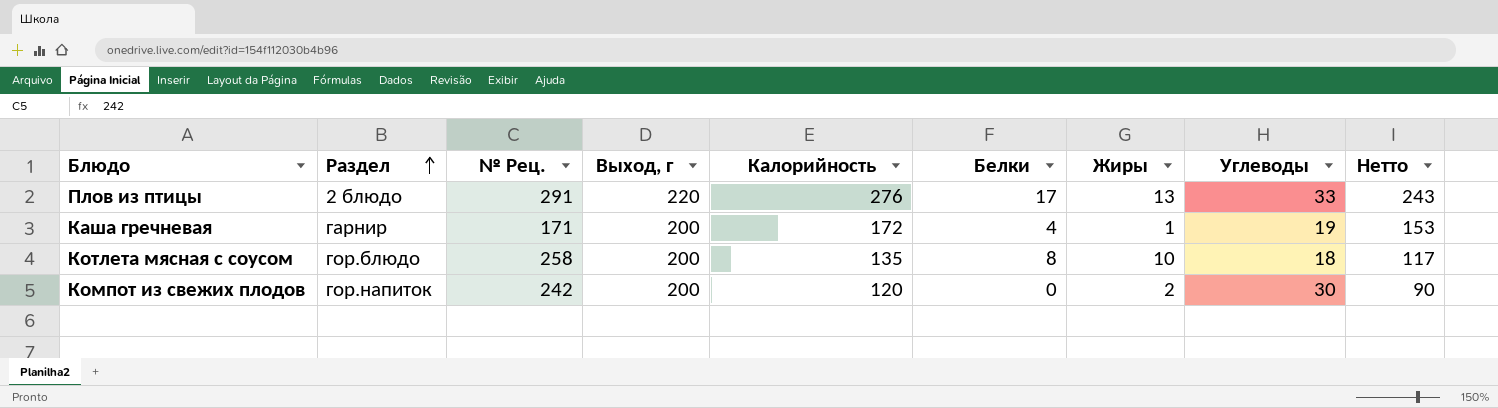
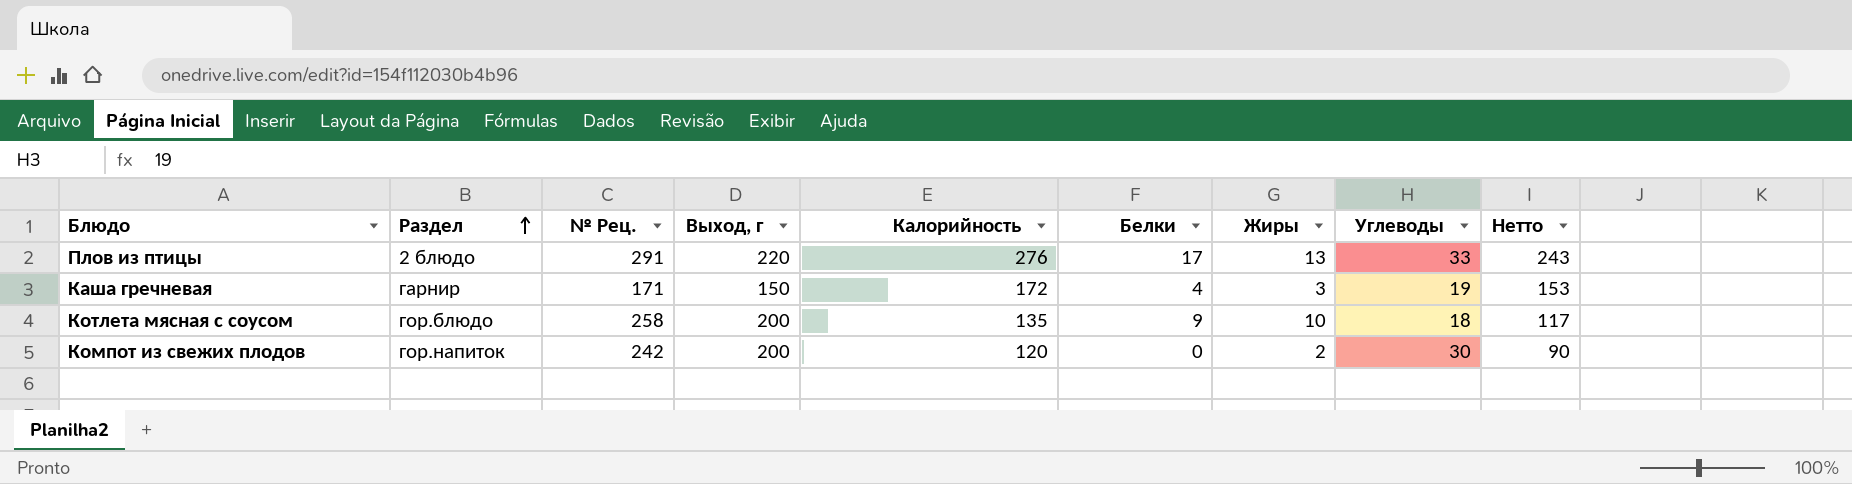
Каша гречневая | Выход, г: 200 -> 150
Каша гречневая | Жиры: 1 -> 3
Котлета мясная с соусом | Белки: 8 -> 9

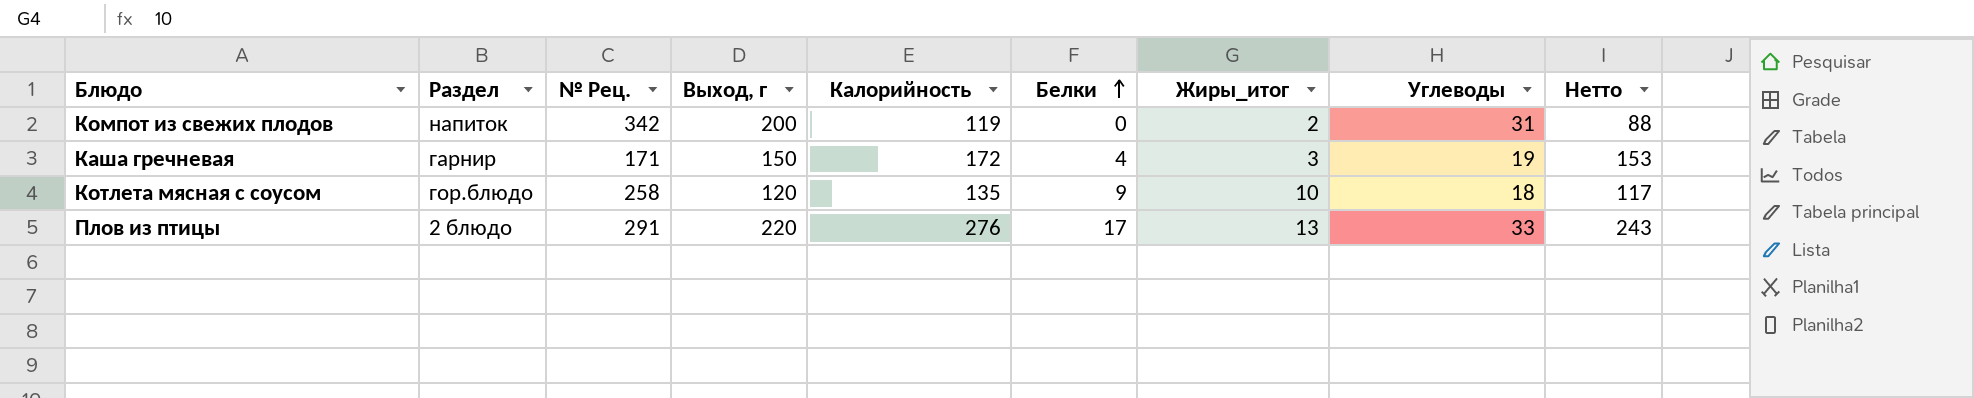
row order: Раздел ascending -> Белки ascending
column name: Жиры -> Жиры_итог
Компот из свежих плодов | Раздел: гор.напиток -> напиток
Компот из свежих плодов | № Рец.: 242 -> 342
Компот из свежих плодов | Калорийность: 120 -> 119
Компот из свежих плодов | Углеводы: 30 -> 31
Компот из свежих плодов | Нетто: 90 -> 88
Котлета мясная с соусом | Выход, г: 200 -> 120

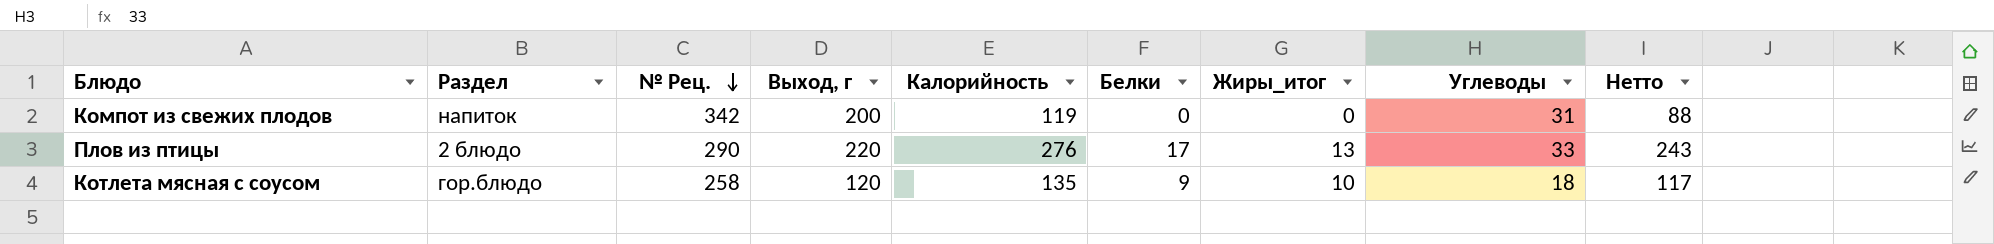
row order: Белки ascending -> № Рец. descending
row Каша гречневая: гарнир | 171 | 150 | 172 | 4 | 3 | 19 | 153 -> none
Компот из свежих плодов | Жиры_итог: 2 -> 0
Плов из птицы | № Рец.: 291 -> 290

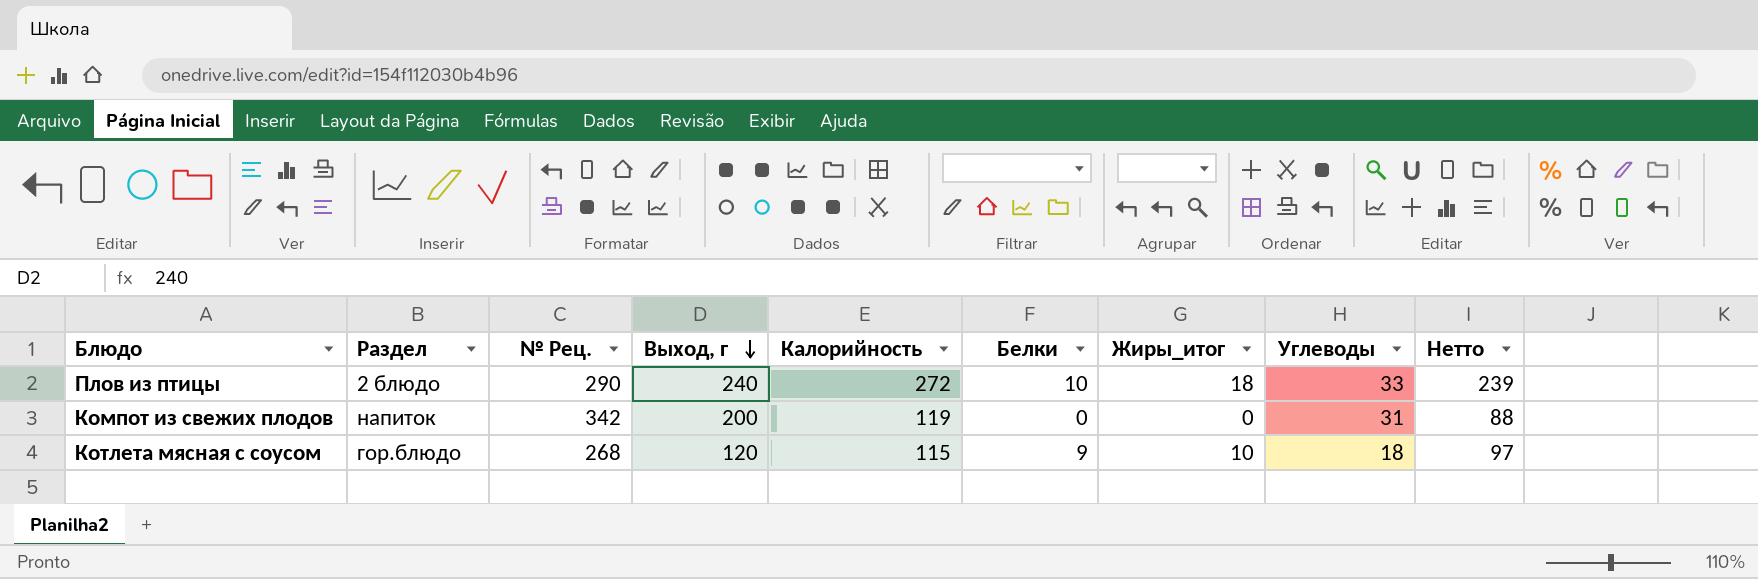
row order: № Рец. descending -> Выход, г descending
Плов из птицы | Выход, г: 220 -> 240
Плов из птицы | Калорийность: 276 -> 272
Плов из птицы | Белки: 17 -> 10
Плов из птицы | Жиры_итог: 13 -> 18
Плов из птицы | Нетто: 243 -> 239
Котлета мясная с соусом | № Рец.: 258 -> 268
Котлета мясная с соусом | Калорийность: 135 -> 115
Котлета мясная с соусом | Нетто: 117 -> 97

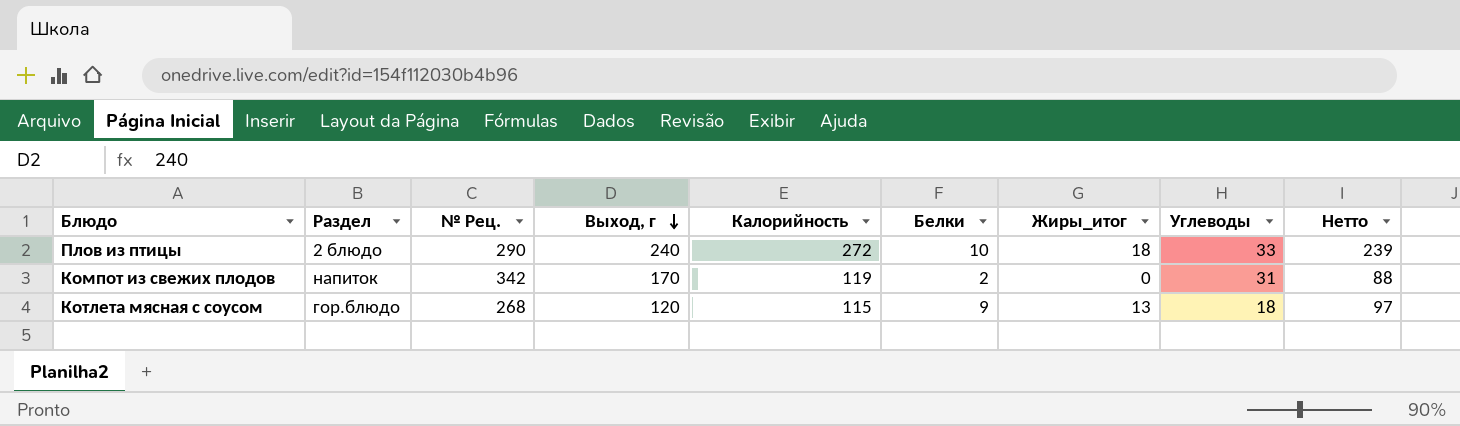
Компот из свежих плодов | Выход, г: 200 -> 170
Компот из свежих плодов | Белки: 0 -> 2
Котлета мясная с соусом | Жиры_итог: 10 -> 13

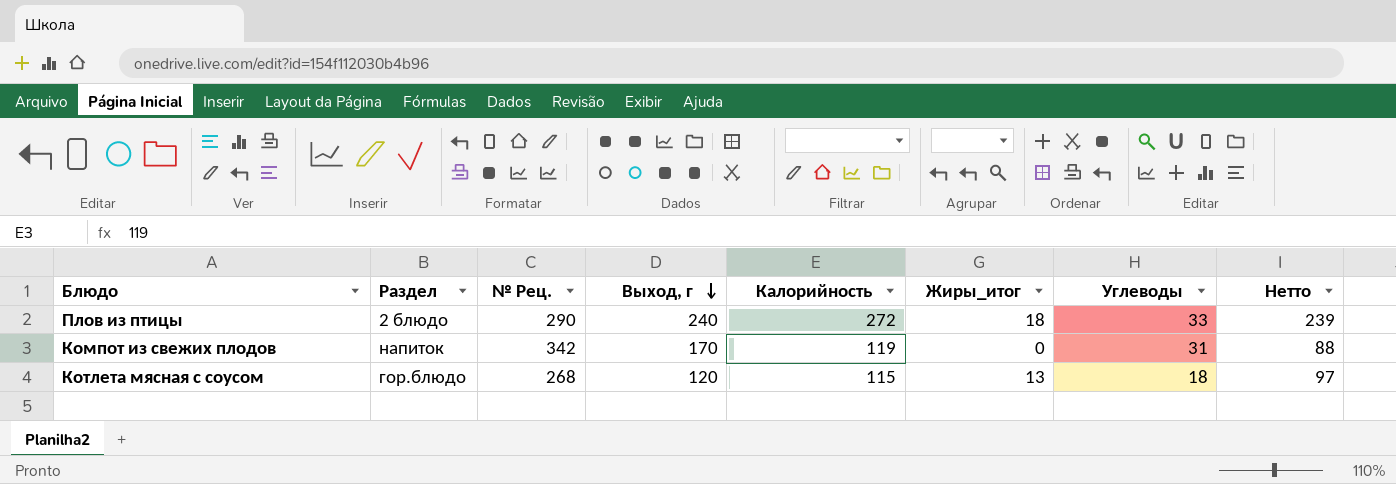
column Белки | position: 6 -> none

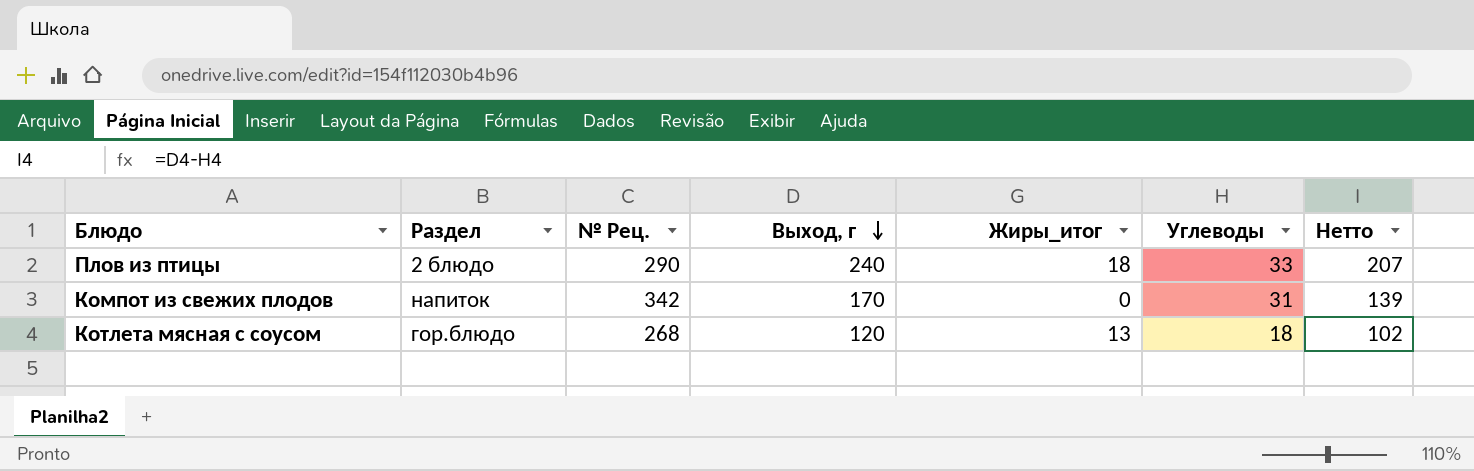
column Калорийность | position: 5 -> none
column Нетто | formula: [Калорийность] - [Углеводы] -> [Выход, г] - [Углеводы]

